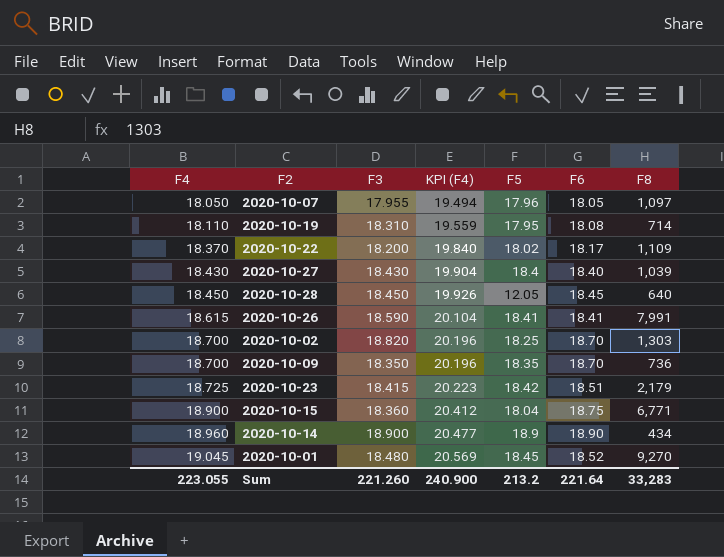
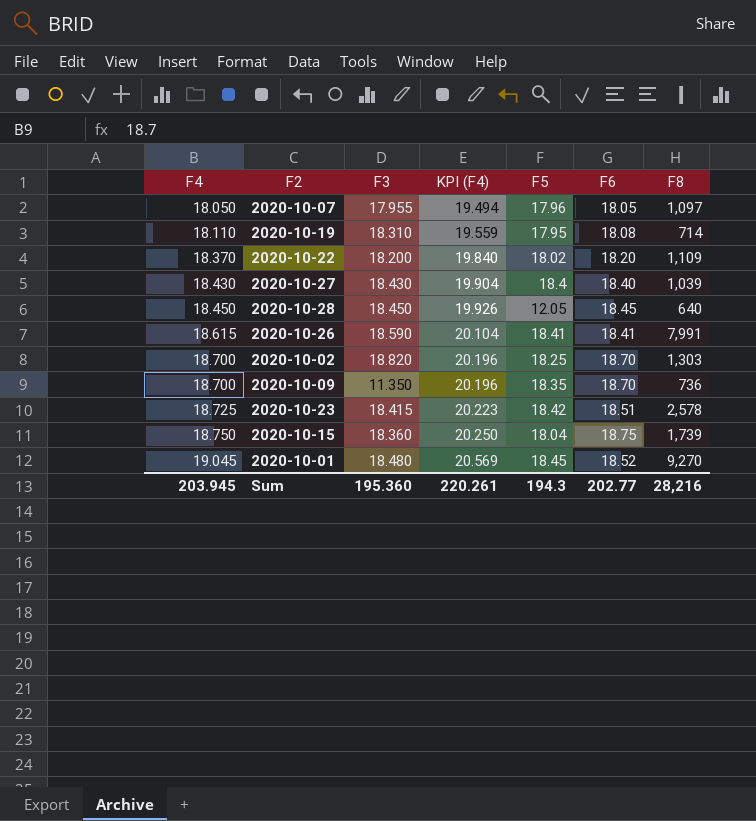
row 2020-10-14: 18.960 | 18.900 | 20.477 | 18.9 | 18.90 | 434 -> none
2020-10-22 | F6: 18.17 -> 18.20
2020-10-09 | F3: 18.350 -> 11.350
2020-10-23 | F8: 2,179 -> 2,578
2020-10-15 | F4: 18.900 -> 18.750
2020-10-15 | KPI (F4): 20.412 -> 20.250
2020-10-15 | F8: 6,771 -> 1,739
Sum | F4: 223.055 -> 203.945
Sum | F3: 221.260 -> 195.360
Sum | KPI (F4): 240.900 -> 220.261
Sum | F5: 213.2 -> 194.3
Sum | F6: 221.64 -> 202.77
Sum | F8: 33,283 -> 28,216

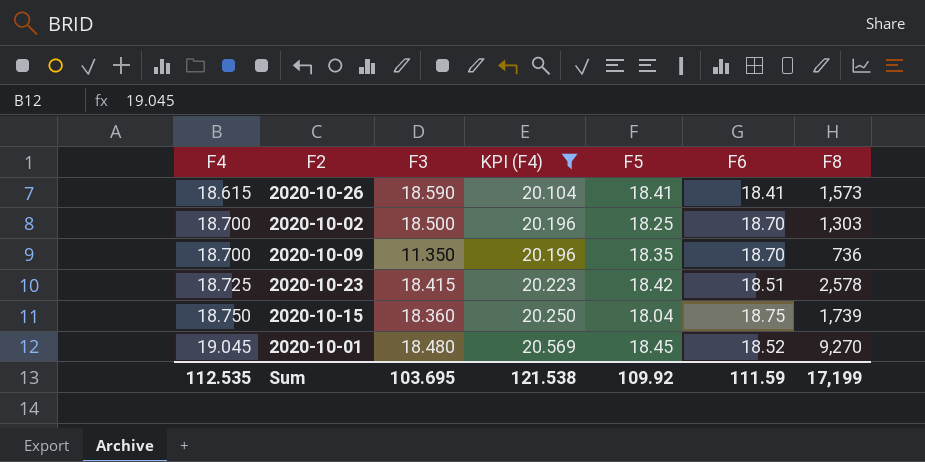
filter: none -> KPI (F4) >= 20.104
2020-10-26 | F8: 7,991 -> 1,573
2020-10-02 | F3: 18.820 -> 18.500
Sum | F4: 203.945 -> 112.535
Sum | F3: 195.360 -> 103.695
Sum | KPI (F4): 220.261 -> 121.538
Sum | F5: 194.3 -> 109.92
Sum | F6: 202.77 -> 111.59
Sum | F8: 28,216 -> 17,199

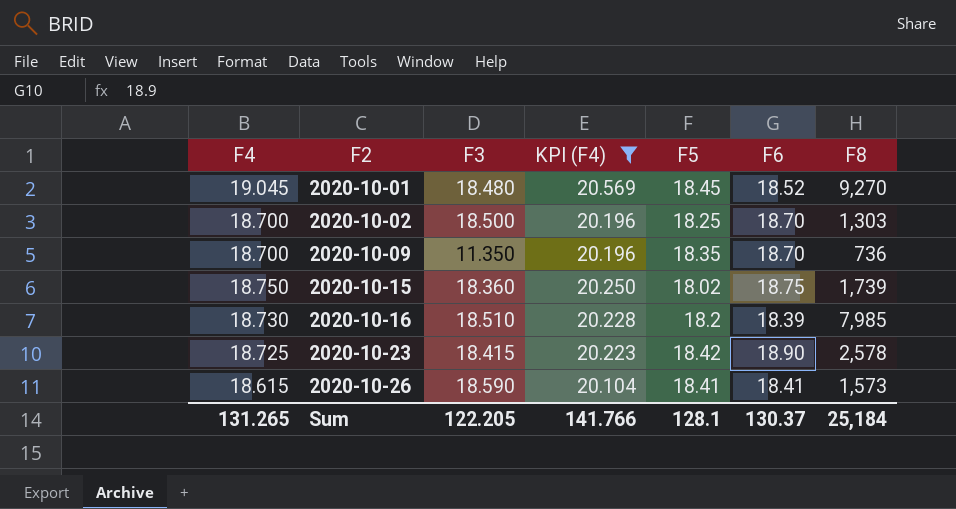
row order: F4 ascending -> F2 ascending
2020-10-15 | F5: 18.04 -> 18.02
row 2020-10-16: none -> 18.730 | 18.510 | 20.228 | 18.2 | 18.39 | 7,985
2020-10-23 | F6: 18.51 -> 18.90
Sum | F4: 112.535 -> 131.265
Sum | F3: 103.695 -> 122.205
Sum | KPI (F4): 121.538 -> 141.766
Sum | F5: 109.92 -> 128.1
Sum | F6: 111.59 -> 130.37
Sum | F8: 17,199 -> 25,184

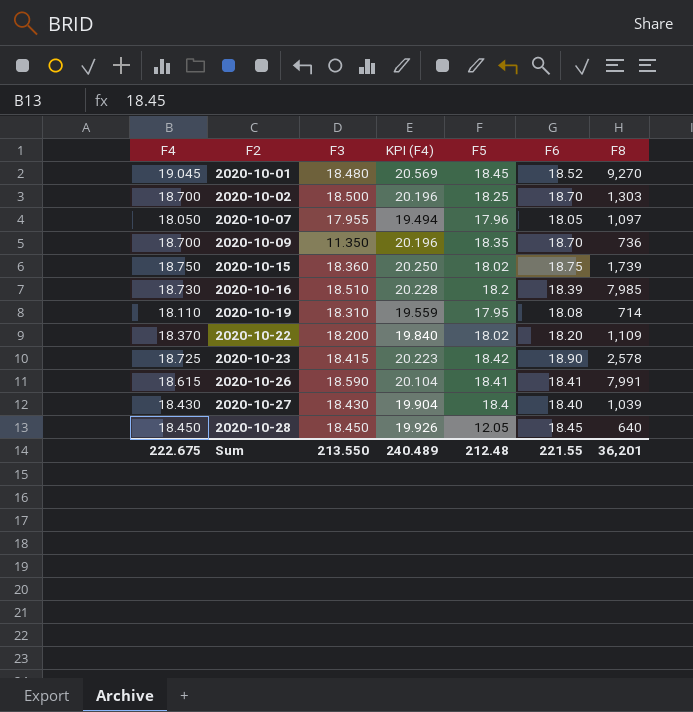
filter: KPI (F4) >= 20.104 -> none
2020-10-26 | F8: 1,573 -> 7,991
Sum | F4: 131.265 -> 222.675
Sum | F3: 122.205 -> 213.550
Sum | KPI (F4): 141.766 -> 240.489
Sum | F5: 128.1 -> 212.48
Sum | F6: 130.37 -> 221.55
Sum | F8: 25,184 -> 36,201

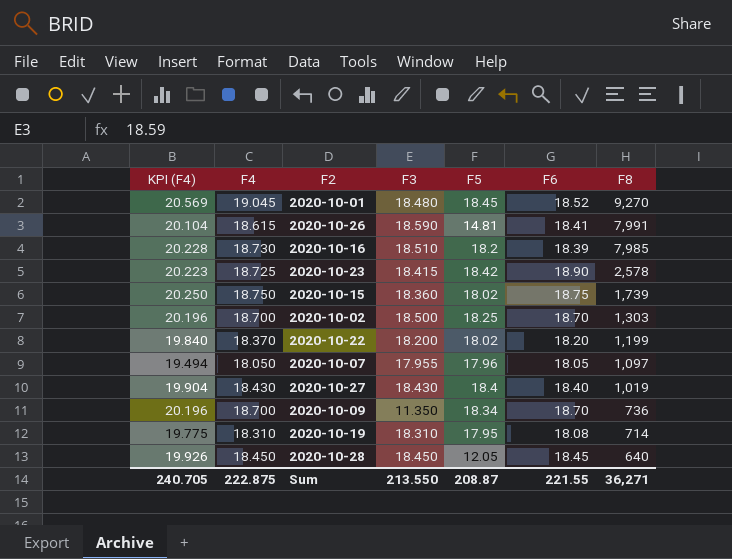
row order: F2 ascending -> F8 descending
column KPI (F4) | position: 4 -> 1
2020-10-26 | F5: 18.41 -> 14.81
2020-10-22 | F8: 1,109 -> 1,199
2020-10-27 | F8: 1,039 -> 1,019
2020-10-09 | F5: 18.35 -> 18.34
2020-10-19 | KPI (F4): 19.559 -> 19.775
2020-10-19 | F4: 18.110 -> 18.310
Sum | KPI (F4): 240.489 -> 240.705
Sum | F4: 222.675 -> 222.875
Sum | F5: 212.48 -> 208.87
Sum | F8: 36,201 -> 36,271

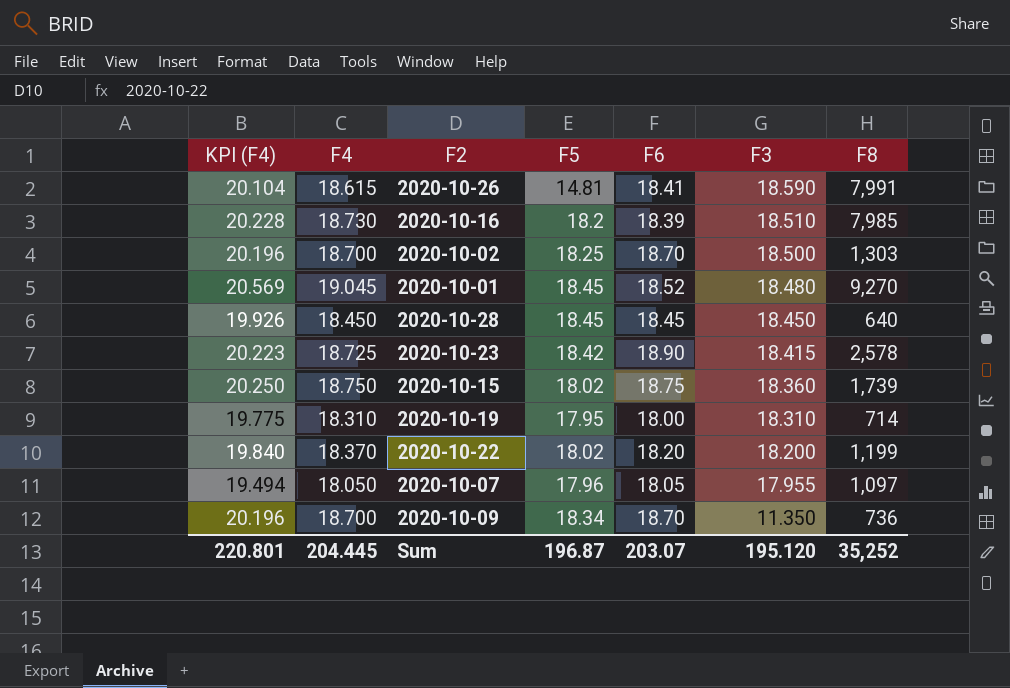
row order: F8 descending -> F3 descending
column F3 | position: 4 -> 6
row 2020-10-27: 19.904 | 18.430 | 18.430 | 18.4 | 18.40 | 1,019 -> none
2020-10-28 | F5: 12.05 -> 18.45
2020-10-19 | F6: 18.08 -> 18.00
Sum | KPI (F4): 240.705 -> 220.801
Sum | F4: 222.875 -> 204.445
Sum | F5: 208.87 -> 196.87
Sum | F6: 221.55 -> 203.07
Sum | F3: 213.550 -> 195.120
Sum | F8: 36,271 -> 35,252

